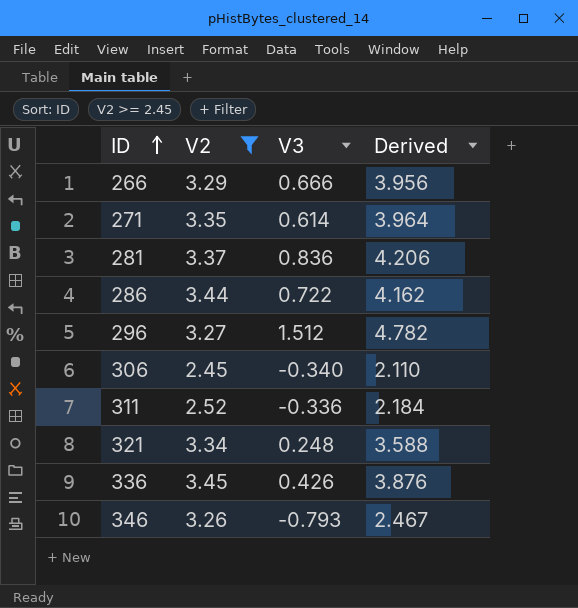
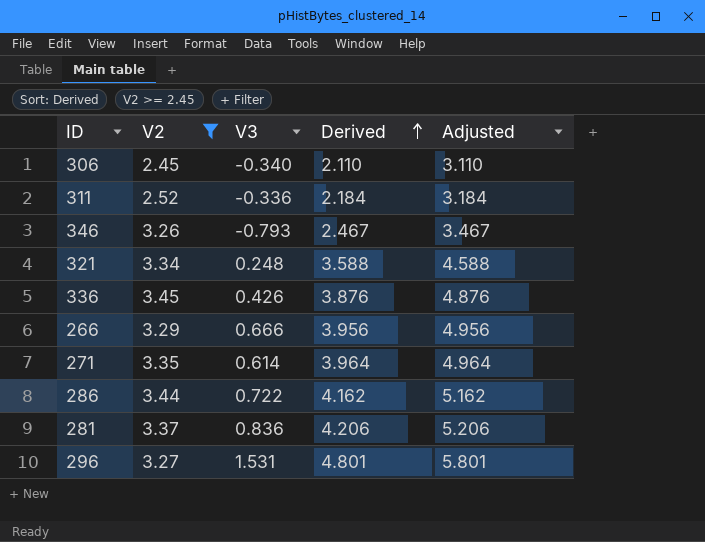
row order: ID ascending -> Derived ascending
column Adjusted | formula: none -> [Derived] + 1
296 | V3: 1.512 -> 1.531
296 | Derived: 4.782 -> 4.801

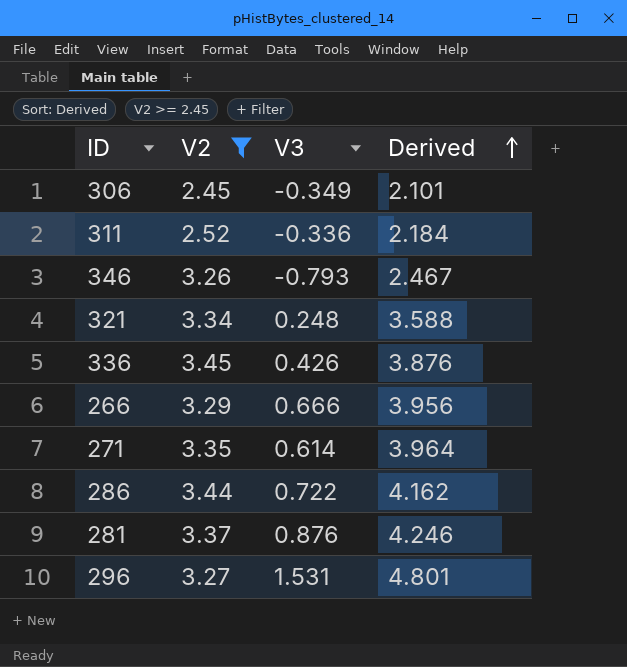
column Adjusted | formula: [Derived] + 1 -> none
306 | V3: -0.340 -> -0.349
306 | Derived: 2.110 -> 2.101
281 | V3: 0.836 -> 0.876
281 | Derived: 4.206 -> 4.246

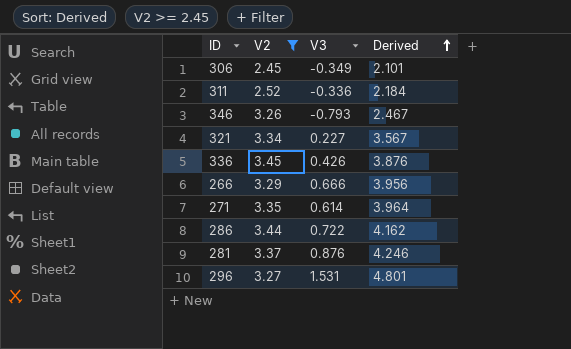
321 | V3: 0.248 -> 0.227
321 | Derived: 3.588 -> 3.567

